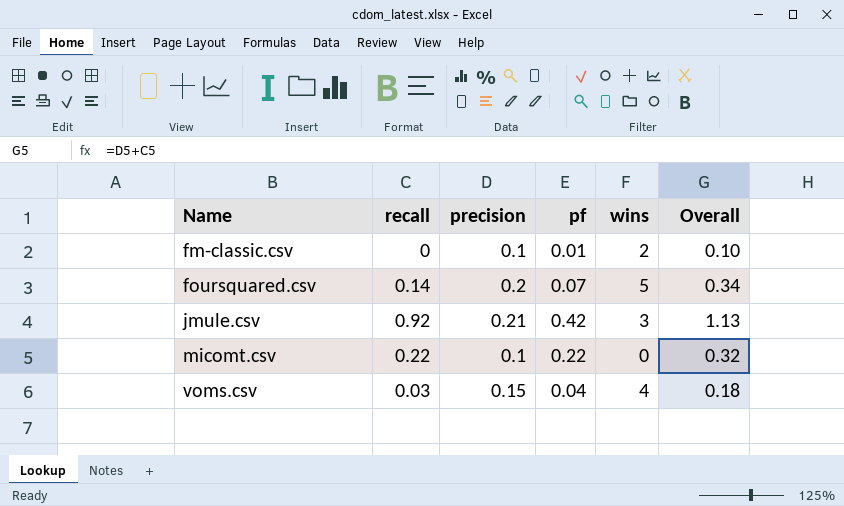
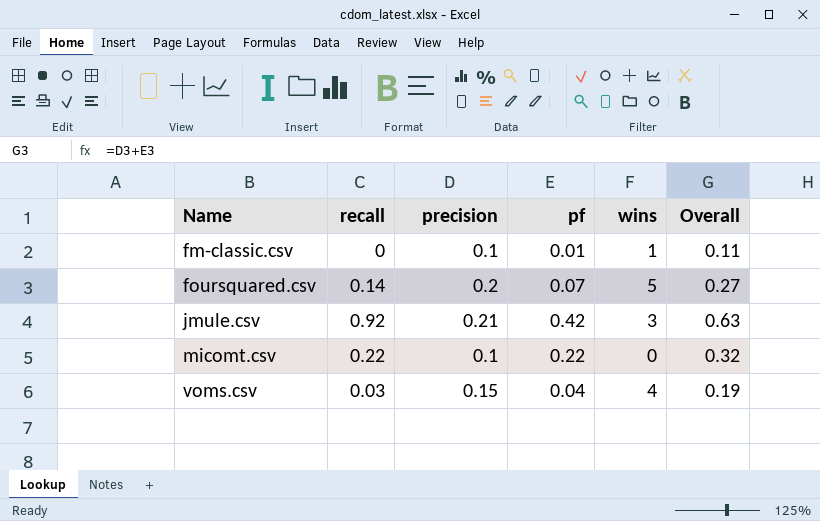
column Overall | formula: [recall] + [precision] -> [precision] + [pf]
fm-classic.csv | wins: 2 -> 1

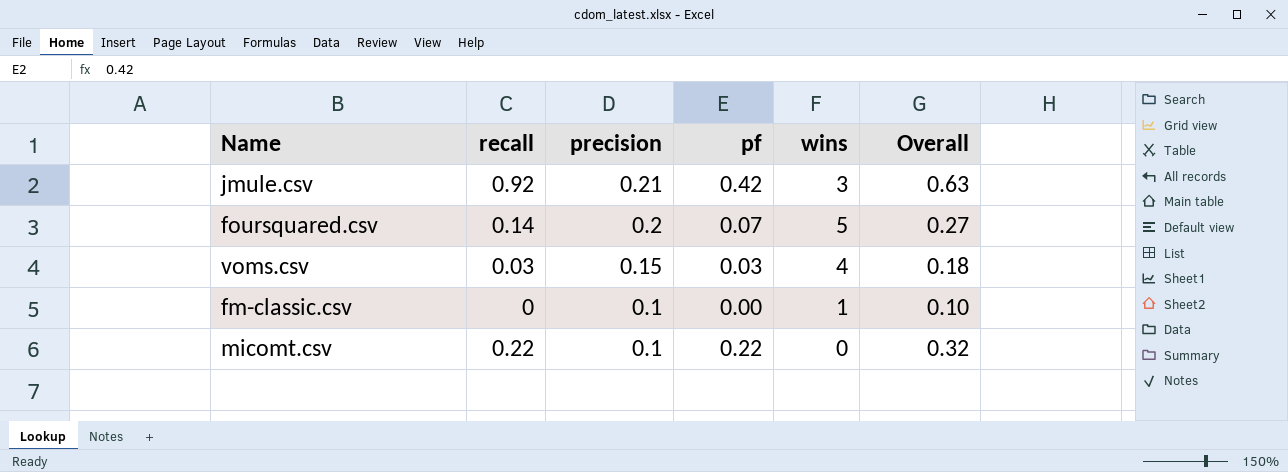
row order: Name ascending -> precision descending
voms.csv | pf: 0.04 -> 0.03
voms.csv | Overall: 0.19 -> 0.18
fm-classic.csv | pf: 0.01 -> 0.00
fm-classic.csv | Overall: 0.11 -> 0.10

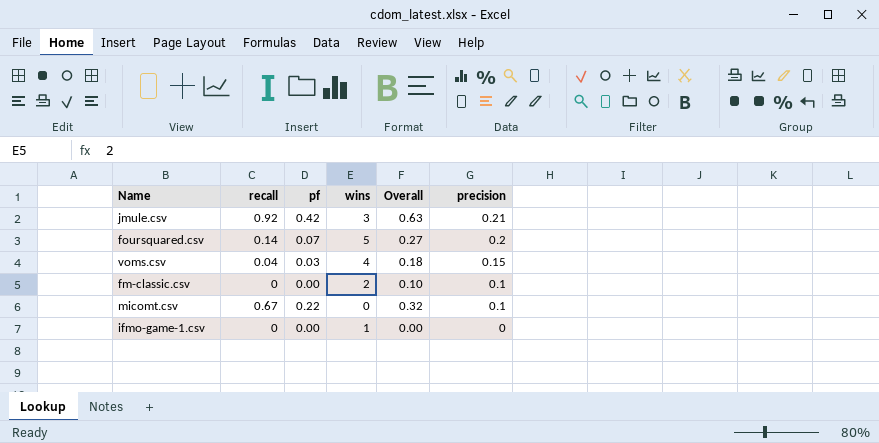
column precision | position: 3 -> 6
voms.csv | recall: 0.03 -> 0.04
fm-classic.csv | wins: 1 -> 2
micomt.csv | recall: 0.22 -> 0.67
row ifmo-game-1.csv: none -> 0 | 0.00 | 1 | 0.00 | 0

